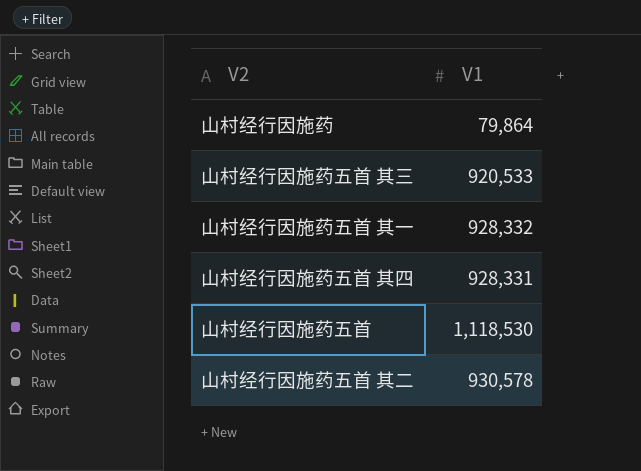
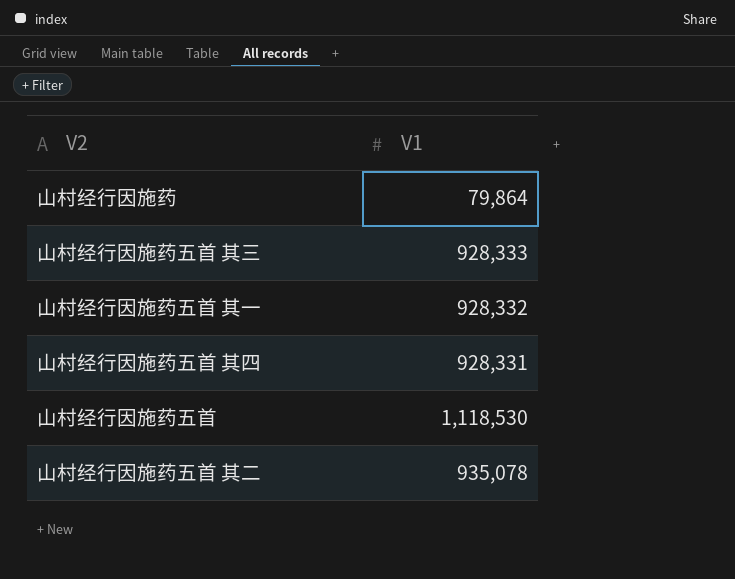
山村经行因施药五首 其三 | V1: 920,533 -> 928,333
山村经行因施药五首 其二 | V1: 930,578 -> 935,078

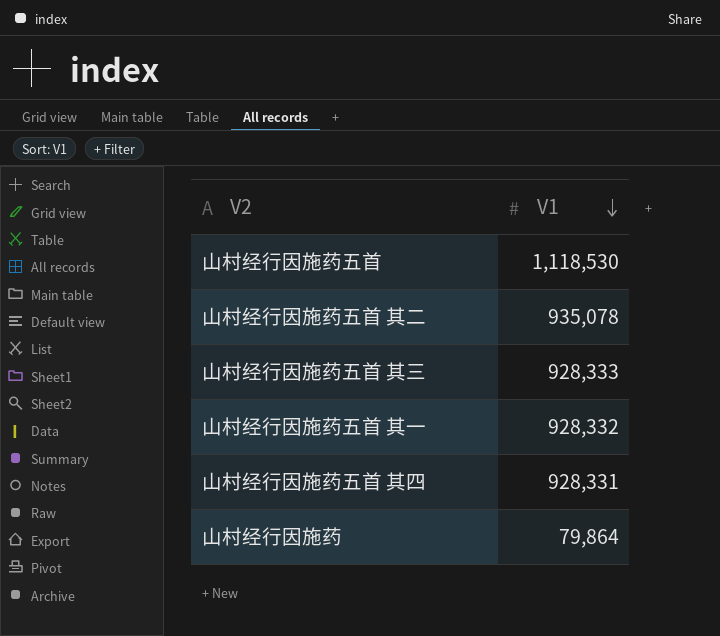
row order: none -> V1 descending

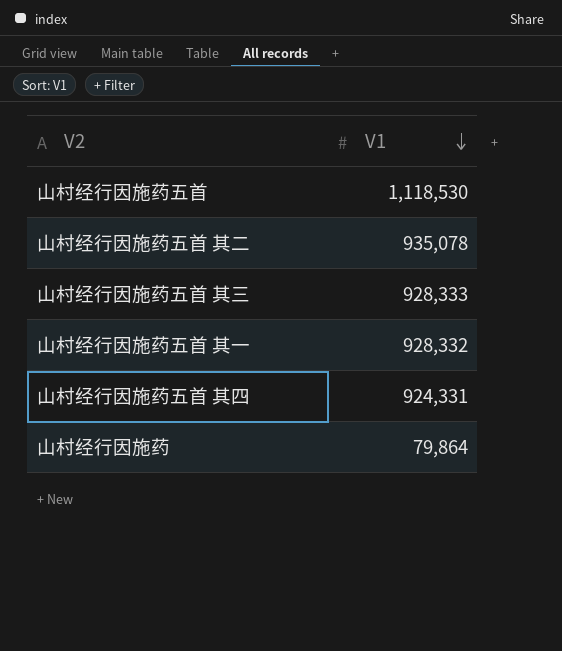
山村经行因施药五首 其四 | V1: 928,331 -> 924,331

